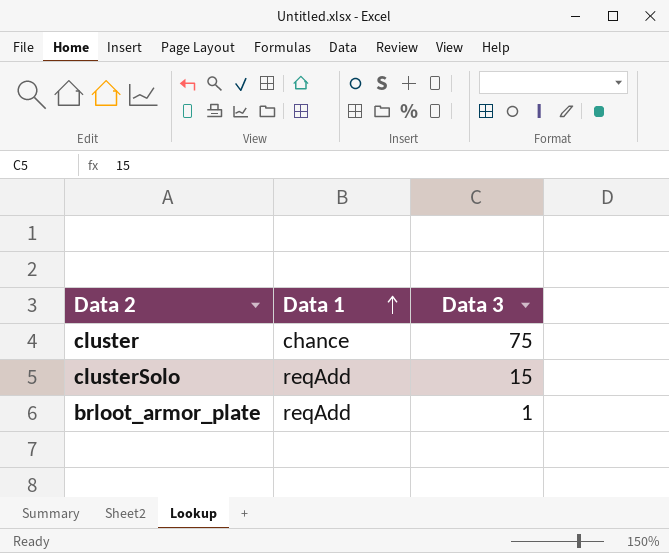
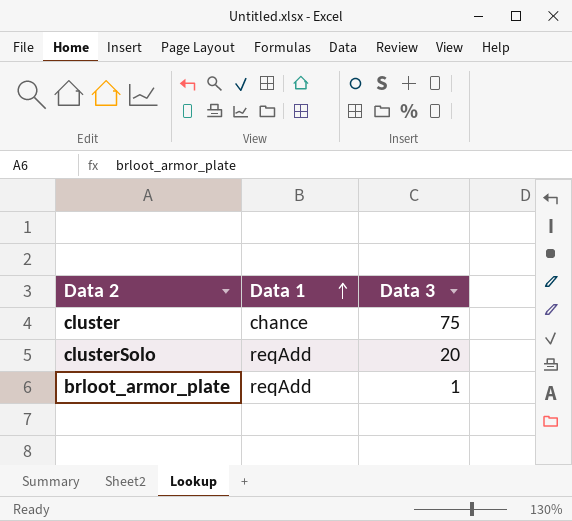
clusterSolo | Data 3: 15 -> 20

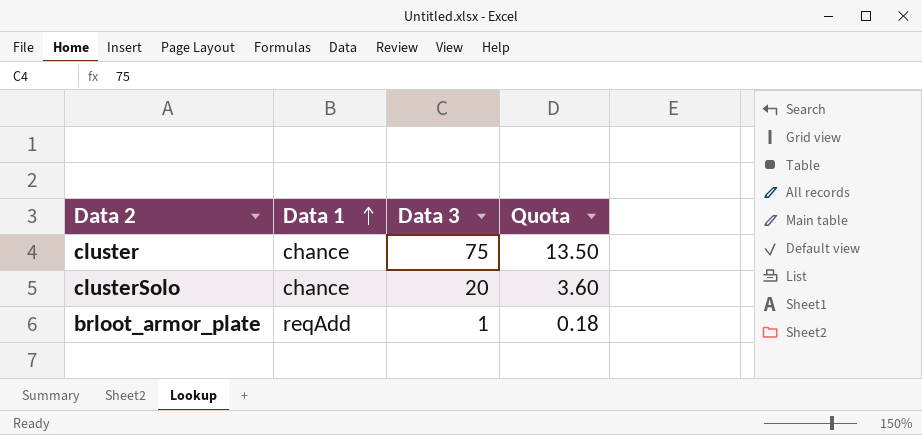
column Quota | formula: none -> [Data 3] * 0.18
clusterSolo | Data 1: reqAdd -> chance

